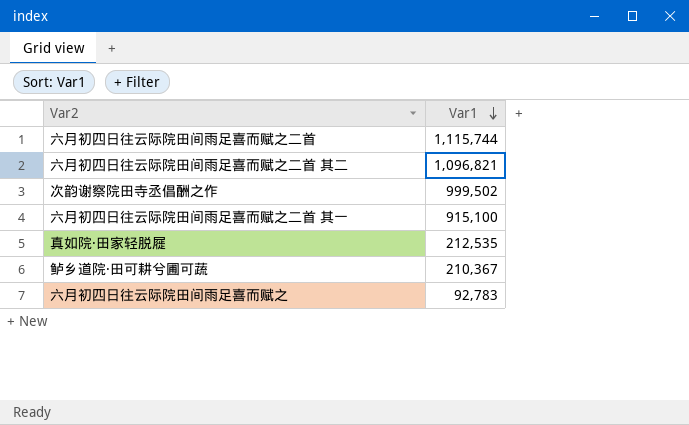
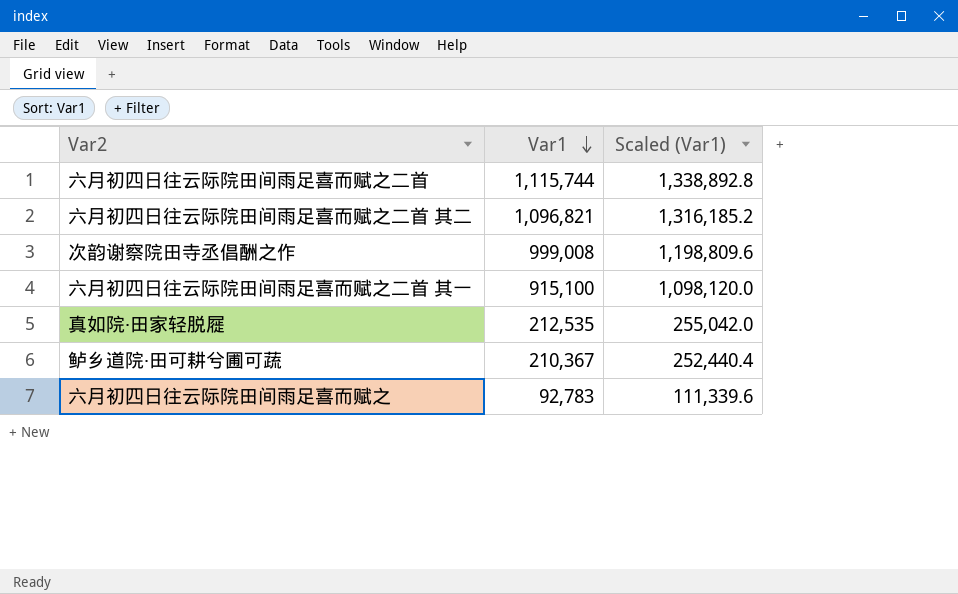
column Scaled (Var1) | formula: none -> [Var1] * 1.2
次韵谢察院田寺丞倡酬之作 | Var1: 999,502 -> 999,008

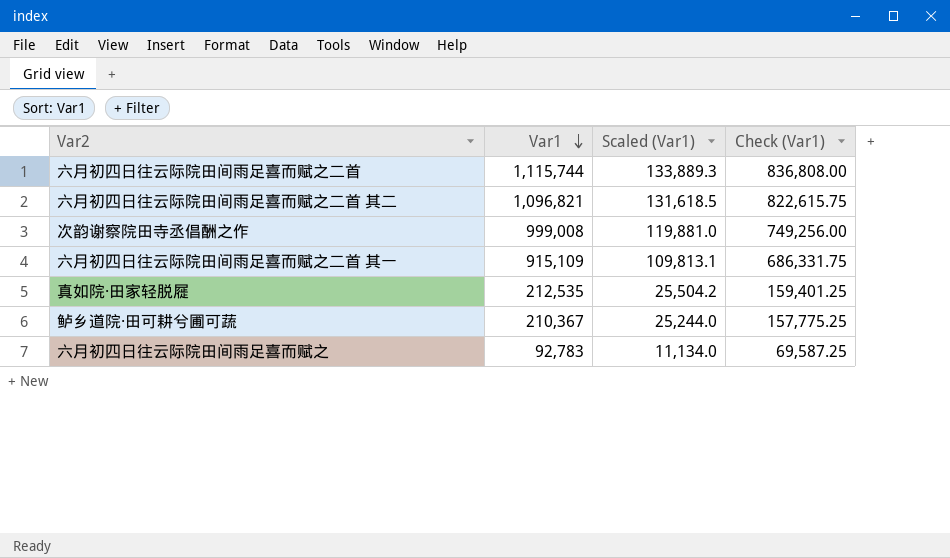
column Scaled (Var1) | formula: [Var1] * 1.2 -> [Var1] * 0.12
column Check (Var1) | formula: none -> [Var1] * 0.75
六月初四日往云际院田间雨足喜而赋之二首 其一 | Var1: 915,100 -> 915,109

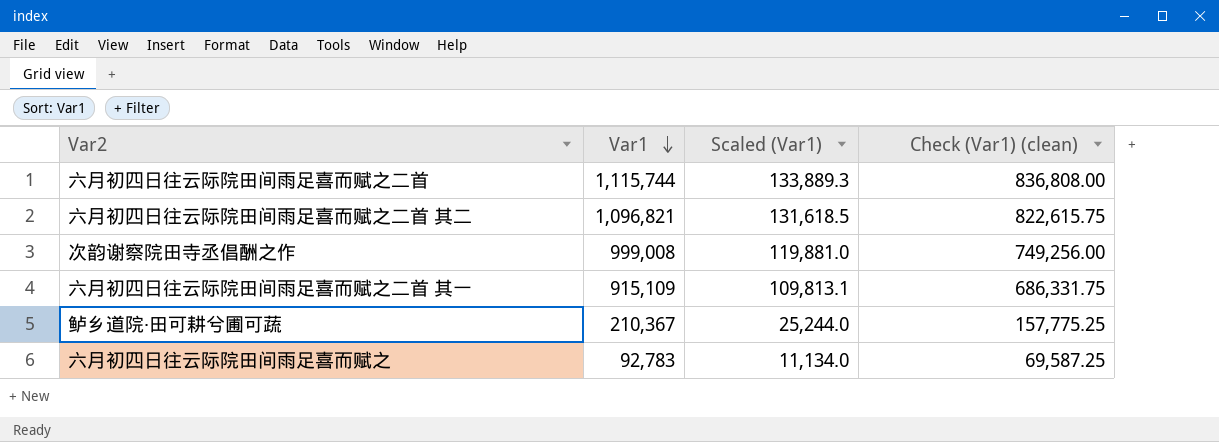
column name: Check (Var1) -> Check (Var1) (clean)
row 真如院·田家轻脱屣: 212,535 | 25,504.2 | 159,401.25 -> none

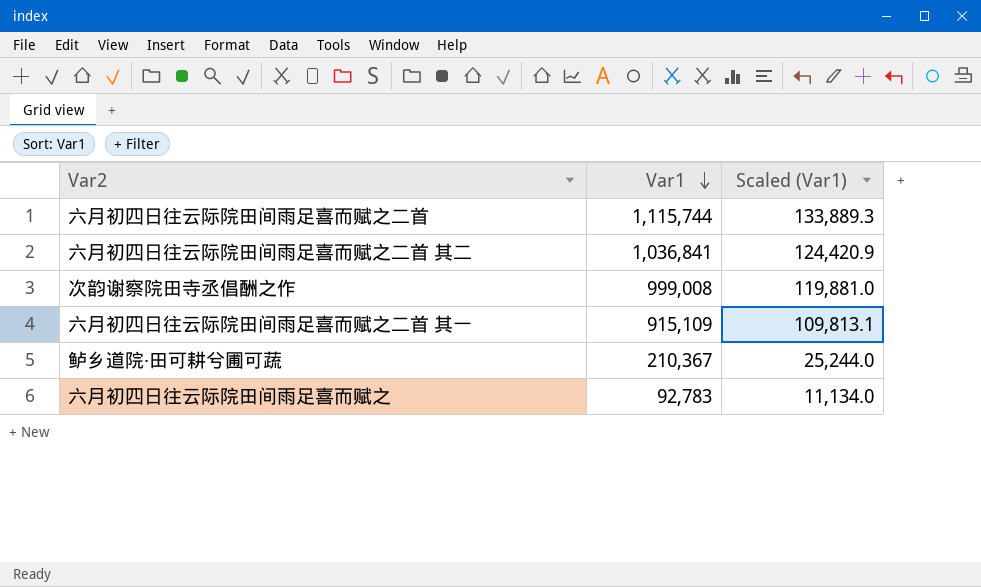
column Check (Var1) (clean) | formula: [Var1] * 0.75 -> none
六月初四日往云际院田间雨足喜而赋之二首 其二 | Var1: 1,096,821 -> 1,036,841
六月初四日往云际院田间雨足喜而赋之二首 其二 | Scaled (Var1): 131,618.5 -> 124,420.9

